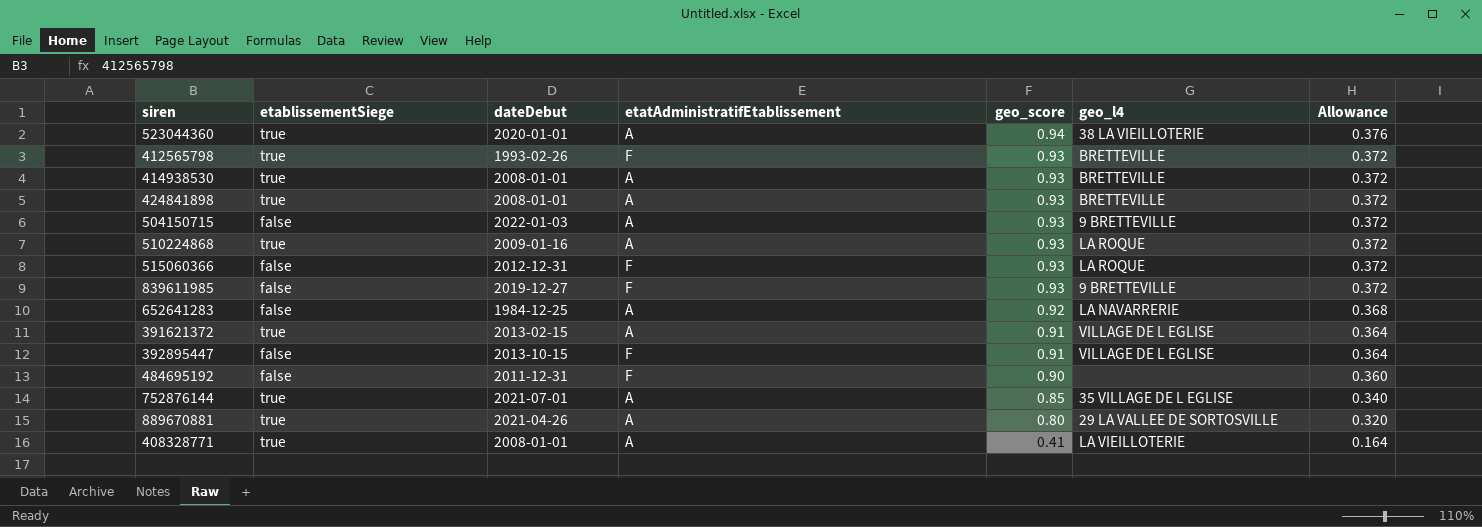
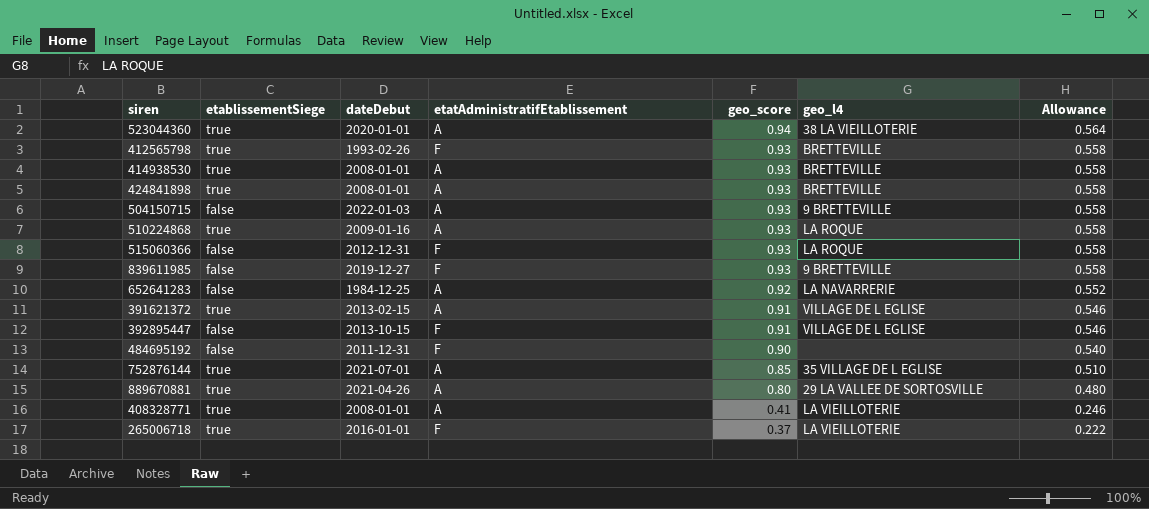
column Allowance | formula: [geo_score] * 0.4 -> [geo_score] * 0.6
row 265006718: none -> true | 2016-01-01 | F | 0.37 | LA VIEILLOTERIE | 0.222

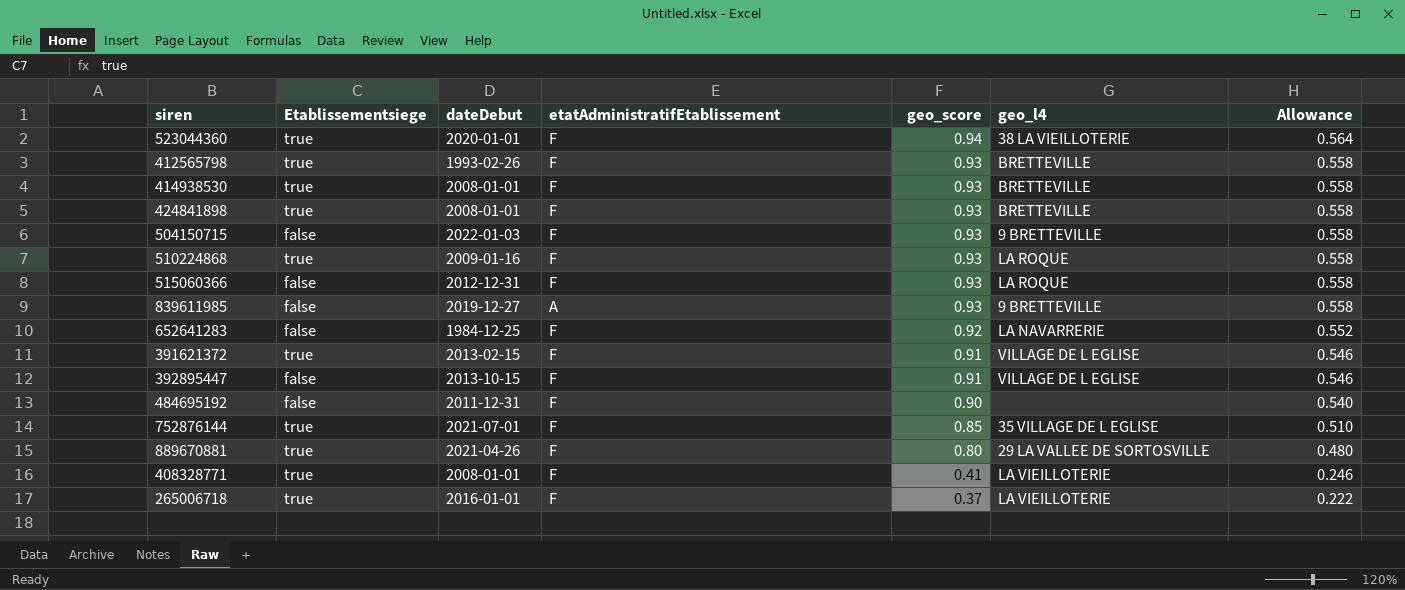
column name: etablissementSiege -> Etablissementsiege
523044360 | etatAdministratifEtablissement: A -> F
414938530 | etatAdministratifEtablissement: A -> F
424841898 | etatAdministratifEtablissement: A -> F
504150715 | etatAdministratifEtablissement: A -> F
510224868 | etatAdministratifEtablissement: A -> F
839611985 | etatAdministratifEtablissement: F -> A
652641283 | etatAdministratifEtablissement: A -> F
391621372 | etatAdministratifEtablissement: A -> F
752876144 | etatAdministratifEtablissement: A -> F
889670881 | etatAdministratifEtablissement: A -> F
408328771 | etatAdministratifEtablissement: A -> F

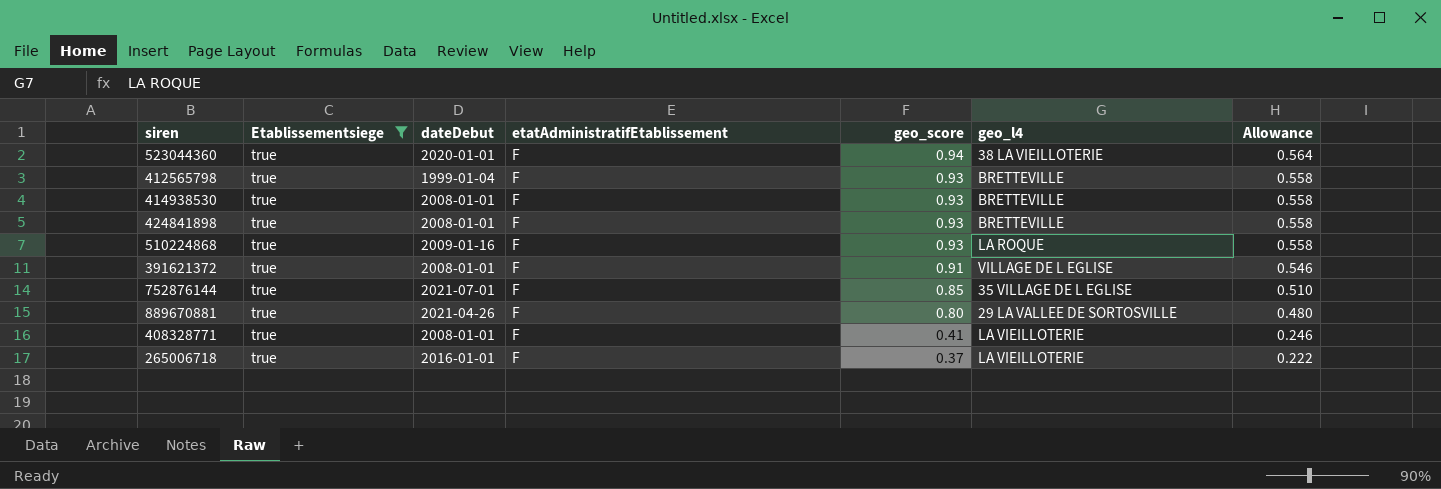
filter: none -> Etablissementsiege = true
412565798 | dateDebut: 1993-02-26 -> 1999-01-04
391621372 | dateDebut: 2013-02-15 -> 2008-01-01

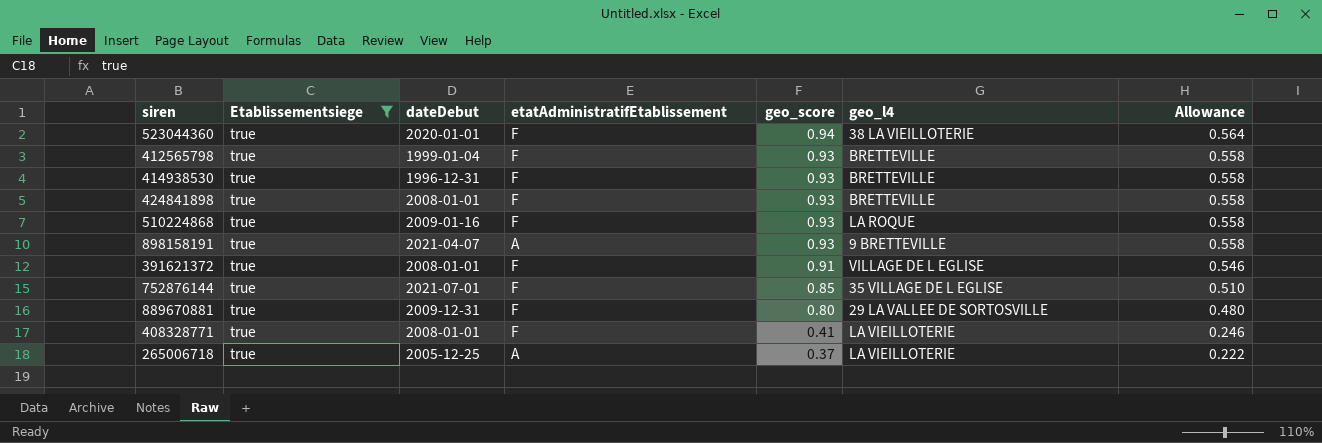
414938530 | dateDebut: 2008-01-01 -> 1996-12-31
row 898158191: none -> true | 2021-04-07 | A | 0.93 | 9 BRETTEVILLE | 0.558
889670881 | dateDebut: 2021-04-26 -> 2009-12-31
265006718 | dateDebut: 2016-01-01 -> 2005-12-25
265006718 | etatAdministratifEtablissement: F -> A

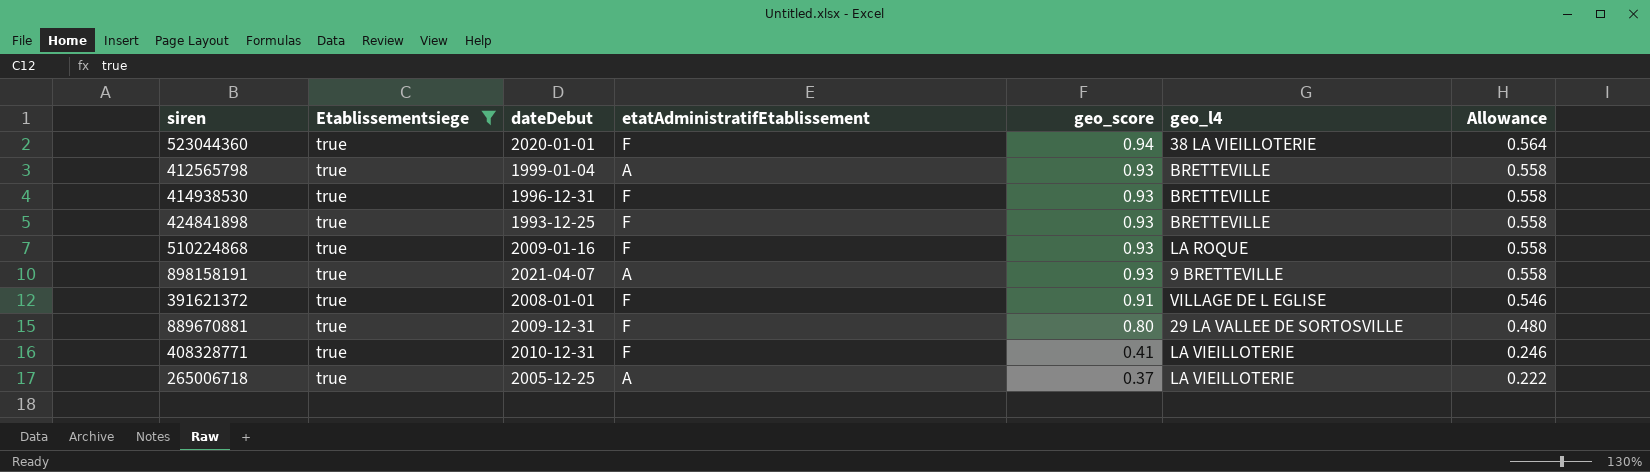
row 752876144: true | 2021-07-01 | F | 0.85 | 35 VILLAGE DE L EGLISE | 0.510 -> none
412565798 | etatAdministratifEtablissement: F -> A
424841898 | dateDebut: 2008-01-01 -> 1993-12-25
408328771 | dateDebut: 2008-01-01 -> 2010-12-31

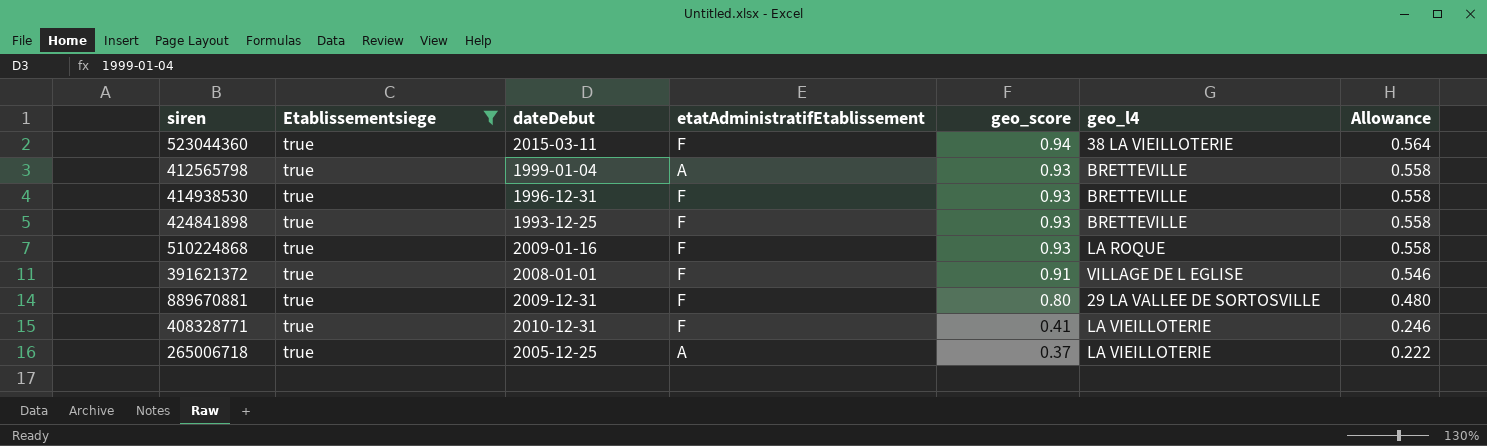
row 898158191: true | 2021-04-07 | A | 0.93 | 9 BRETTEVILLE | 0.558 -> none
523044360 | dateDebut: 2020-01-01 -> 2015-03-11

